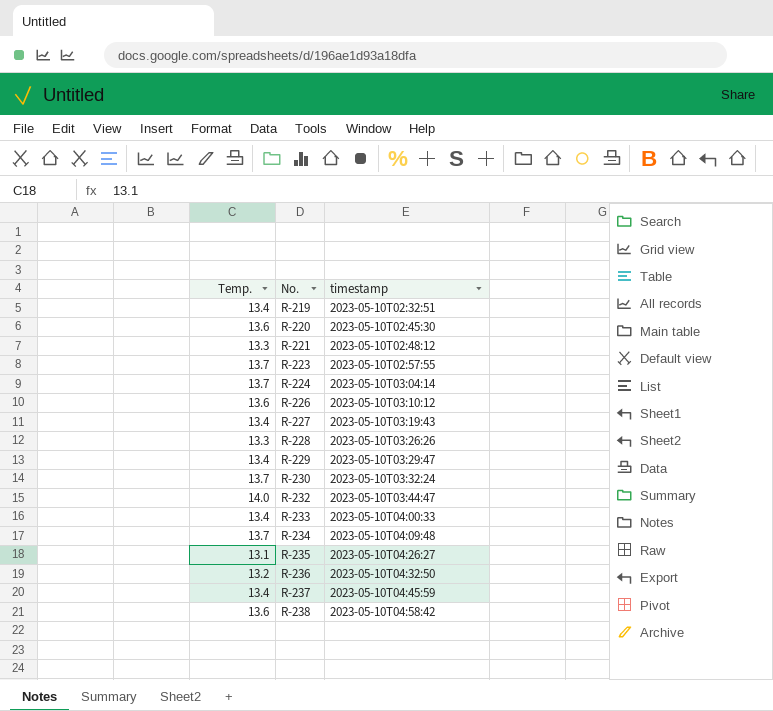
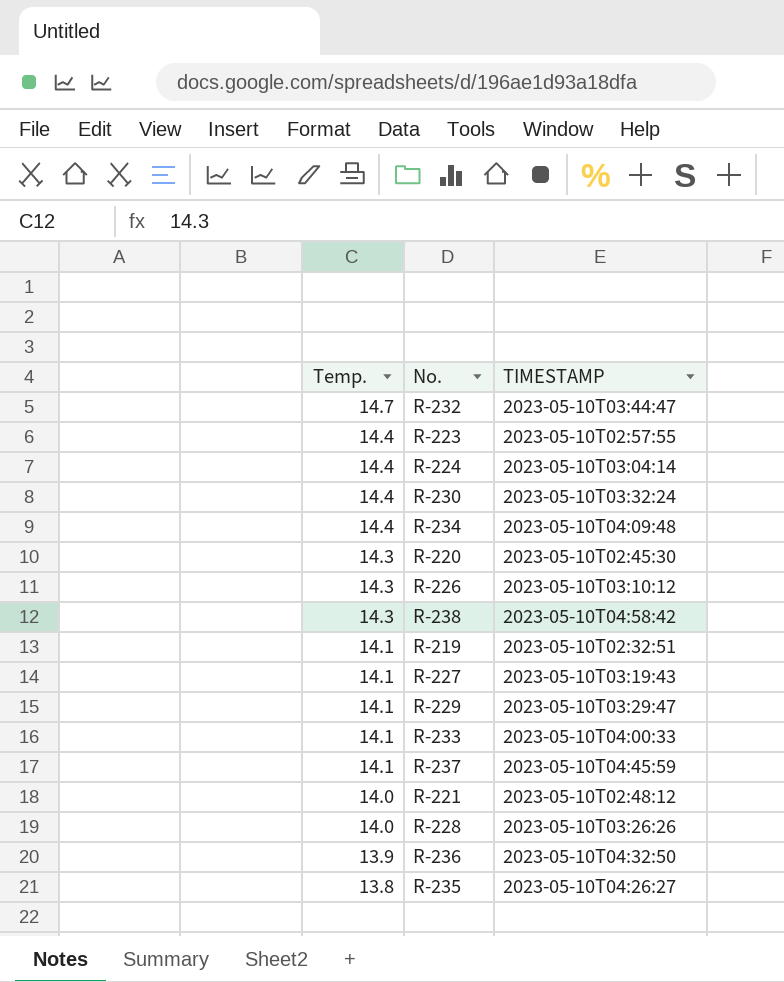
row order: No. ascending -> Temp. descending
column name: timestamp -> TIMESTAMP
R-232 | Temp.: 14.0 -> 14.7
R-223 | Temp.: 13.7 -> 14.4
R-224 | Temp.: 13.7 -> 14.4
R-230 | Temp.: 13.7 -> 14.4
R-234 | Temp.: 13.7 -> 14.4
R-220 | Temp.: 13.6 -> 14.3
R-226 | Temp.: 13.6 -> 14.3
R-238 | Temp.: 13.6 -> 14.3
R-219 | Temp.: 13.4 -> 14.1
R-227 | Temp.: 13.4 -> 14.1
R-229 | Temp.: 13.4 -> 14.1
R-233 | Temp.: 13.4 -> 14.1
R-237 | Temp.: 13.4 -> 14.1
R-221 | Temp.: 13.3 -> 14.0
R-228 | Temp.: 13.3 -> 14.0
R-236 | Temp.: 13.2 -> 13.9
R-235 | Temp.: 13.1 -> 13.8

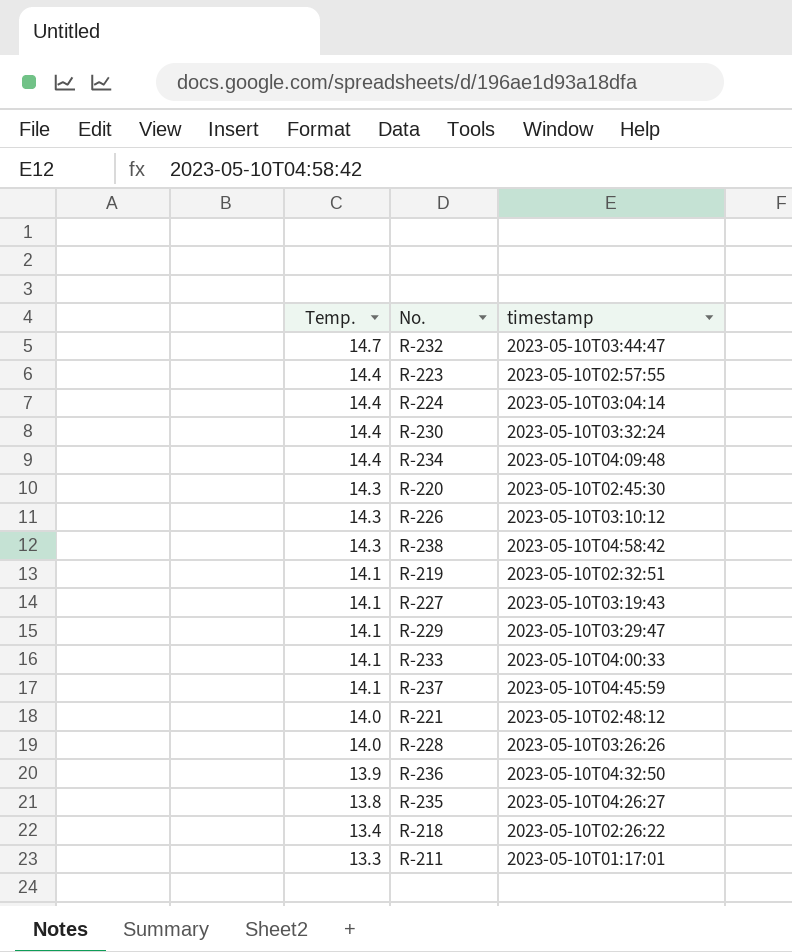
column name: TIMESTAMP -> timestamp
row R-218: none -> 13.4 | 2023-05-10T02:26:22
row R-211: none -> 13.3 | 2023-05-10T01:17:01

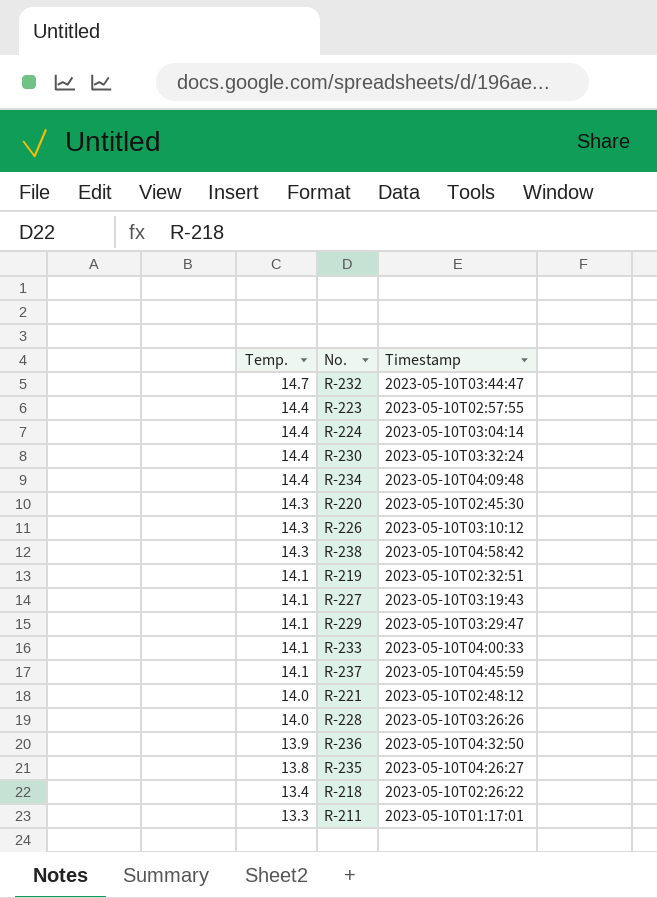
column name: timestamp -> Timestamp

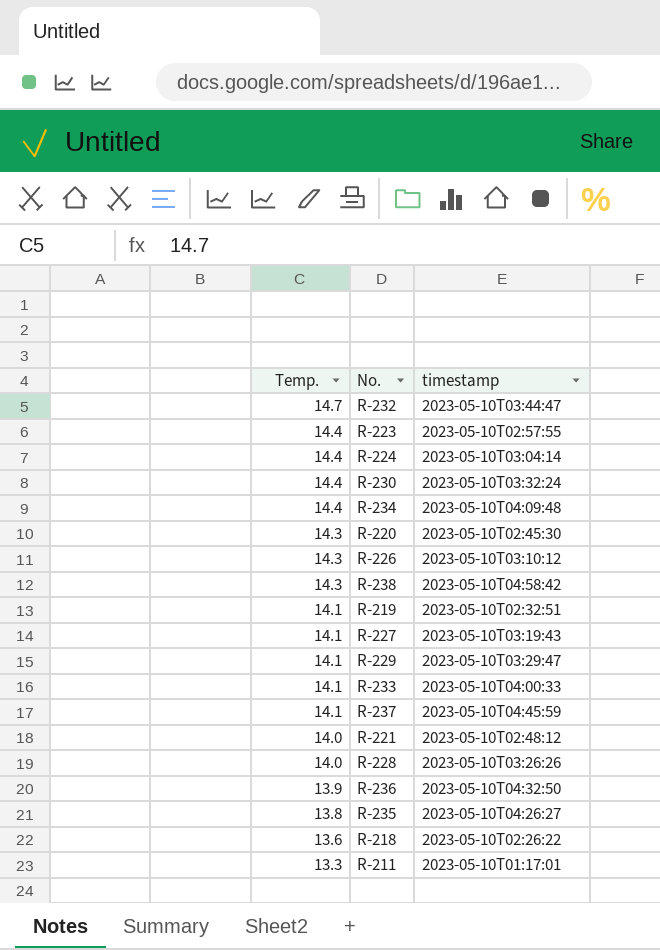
column name: Timestamp -> timestamp
R-218 | Temp.: 13.4 -> 13.6

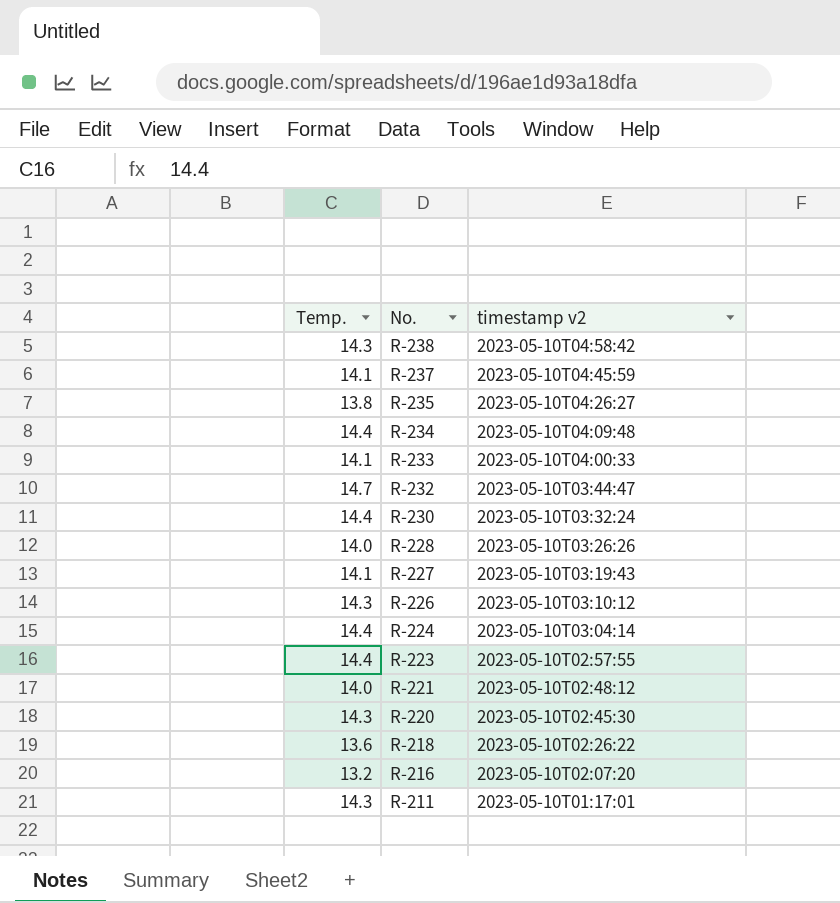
row order: Temp. descending -> No. descending
column name: timestamp -> timestamp v2
row R-219: 14.1 | 2023-05-10T02:32:51 -> none
row R-229: 14.1 | 2023-05-10T03:29:47 -> none
row R-236: 13.9 | 2023-05-10T04:32:50 -> none
row R-216: none -> 13.2 | 2023-05-10T02:07:20
R-211 | Temp.: 13.3 -> 14.3

